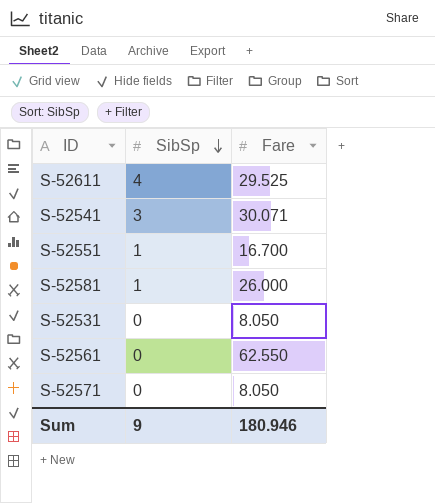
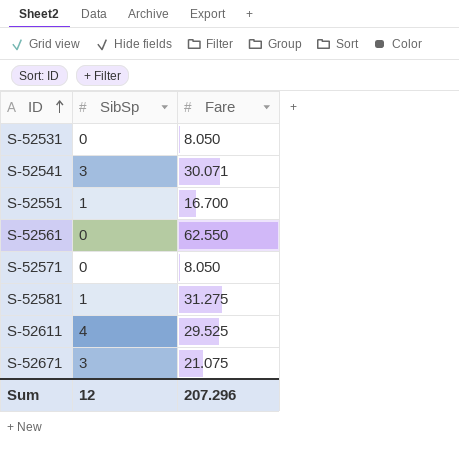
row order: SibSp descending -> ID ascending
S-52581 | Fare: 26.000 -> 31.275
row S-52671: none -> 3 | 21.075
Sum | SibSp: 9 -> 12
Sum | Fare: 180.946 -> 207.296

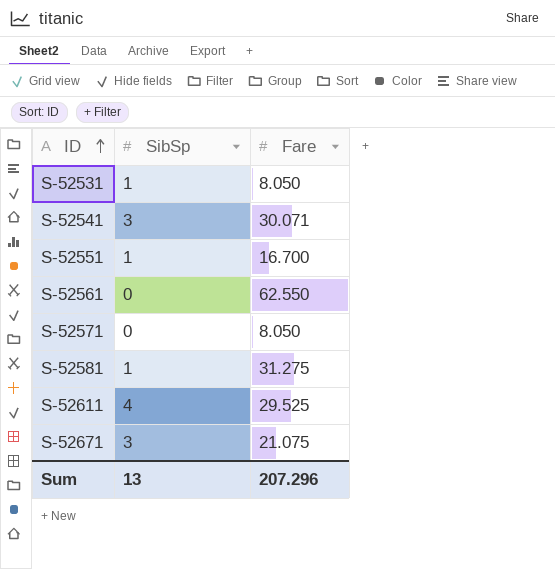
S-52531 | SibSp: 0 -> 1
Sum | SibSp: 12 -> 13

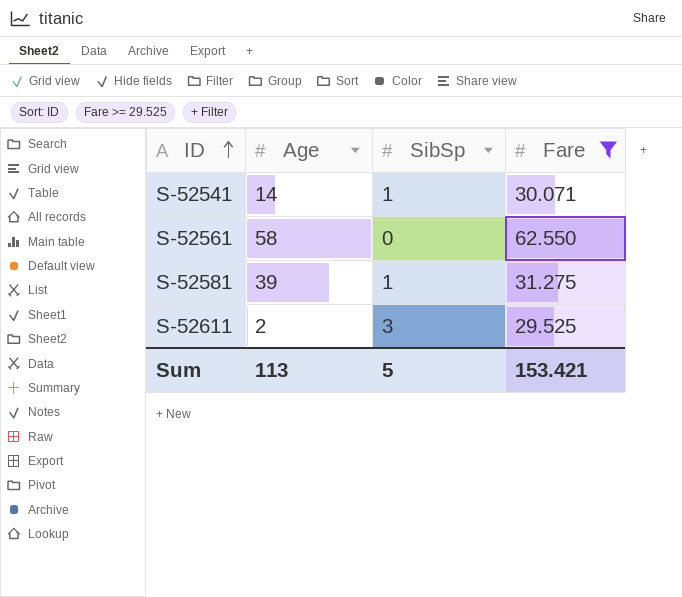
filter: none -> Fare >= 29.525
column Age | position: none -> 2
S-52541 | SibSp: 3 -> 1
S-52611 | SibSp: 4 -> 3
Sum | SibSp: 13 -> 5
Sum | Fare: 207.296 -> 153.421

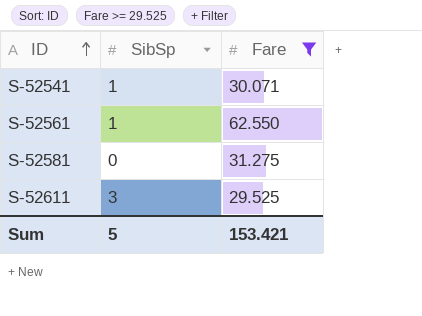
column Age | position: 2 -> none
S-52561 | SibSp: 0 -> 1
S-52581 | SibSp: 1 -> 0

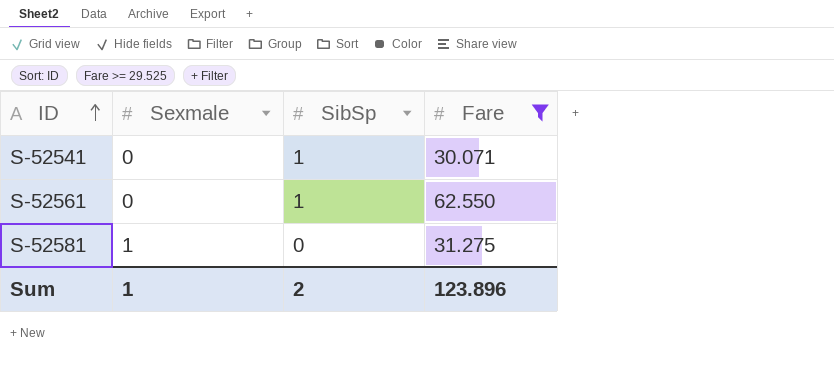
column Sexmale | position: none -> 2
row S-52611: 3 | 29.525 -> none
Sum | SibSp: 5 -> 2
Sum | Fare: 153.421 -> 123.896

